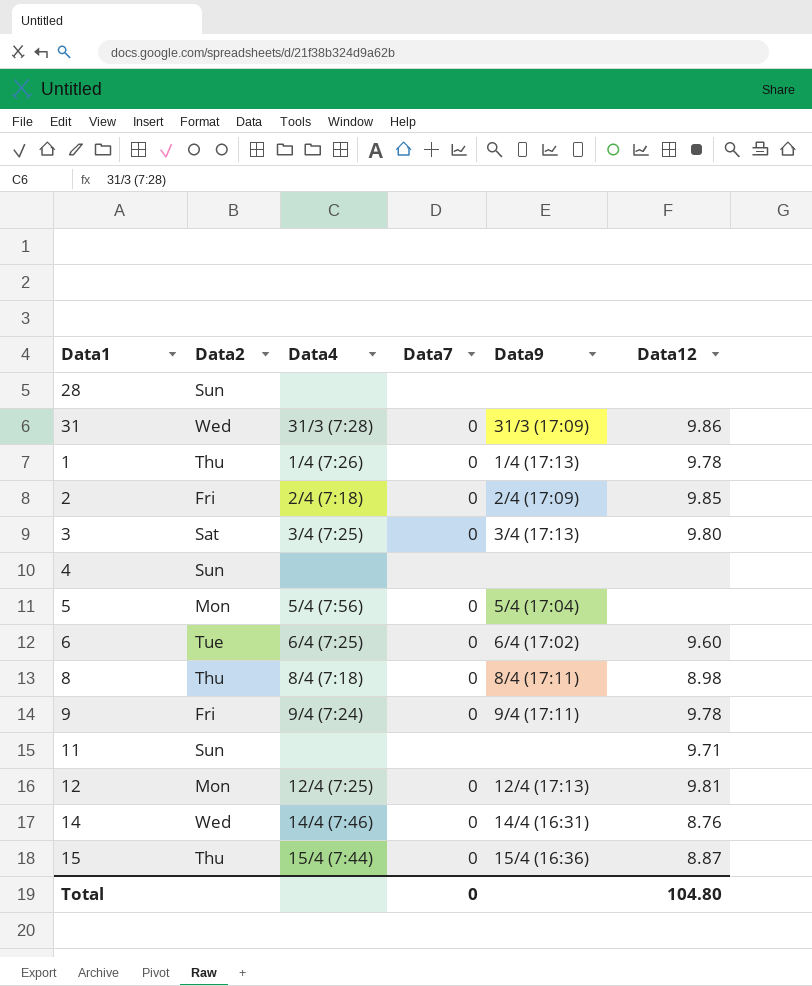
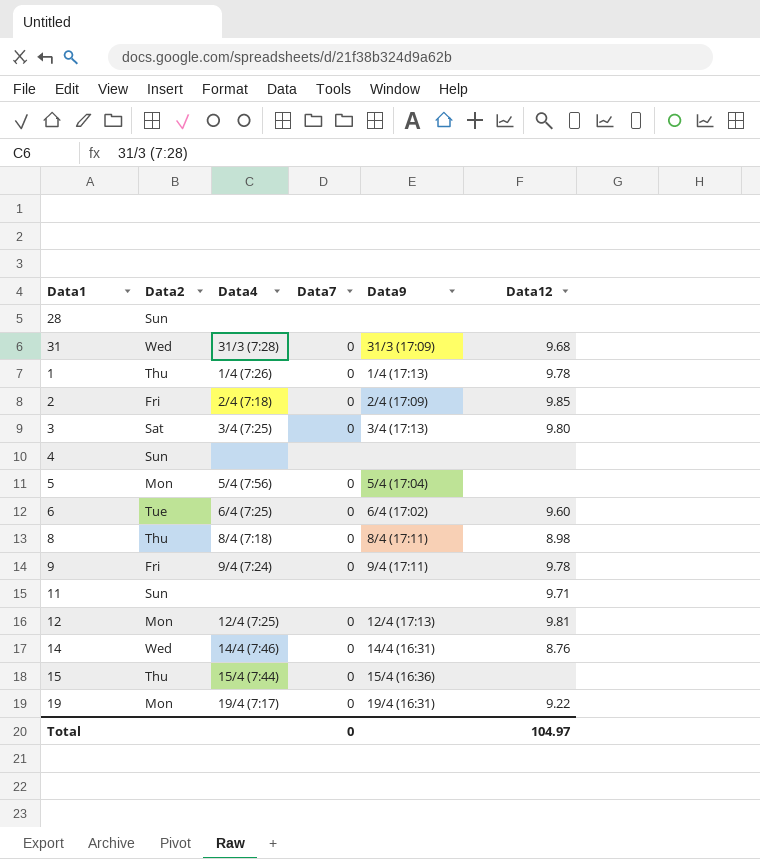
31 | Data12: 9.86 -> 9.68
15 | Data12: 8.87 -> none
row 19: none -> Mon | 19/4 (7:17) | 0 | 19/4 (16:31) | 9.22
Total | Data12: 104.80 -> 104.97

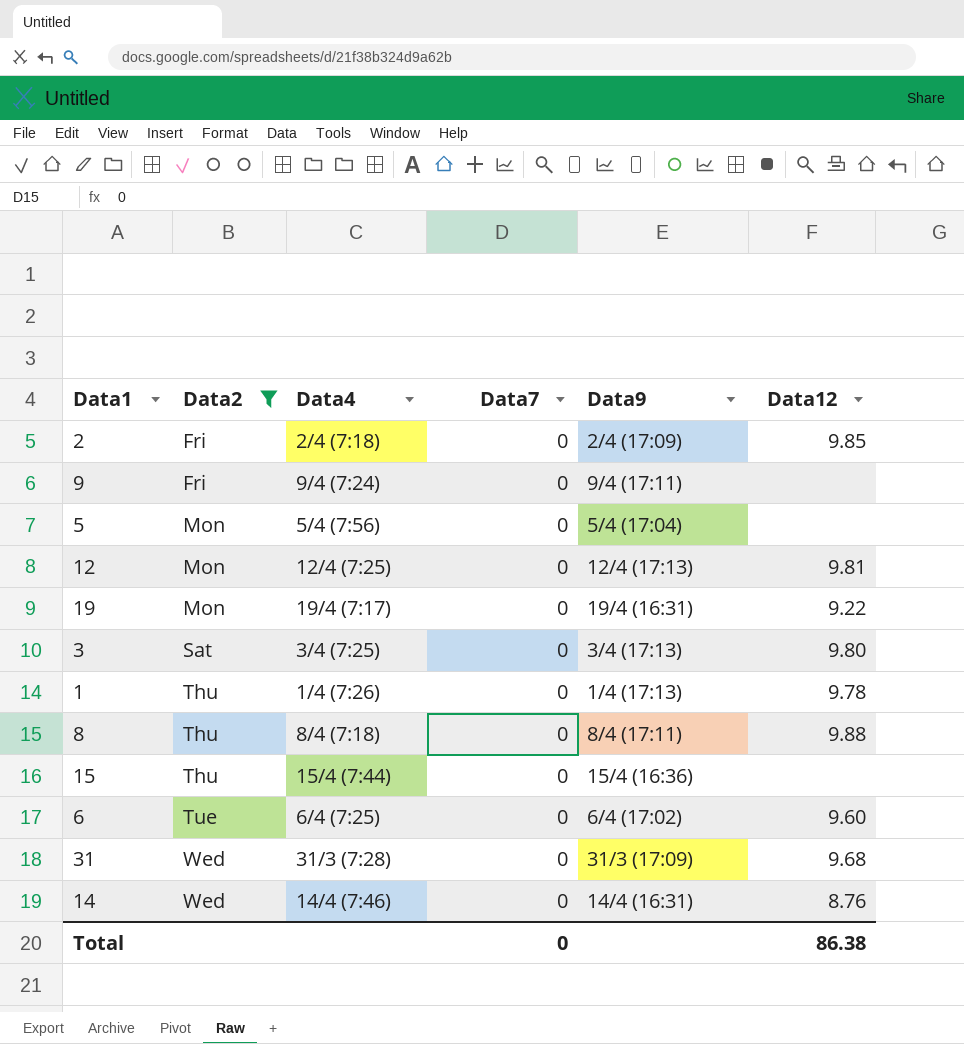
filter: none -> Data2 != Sun
row order: none -> Data2 ascending
9 | Data12: 9.78 -> none
8 | Data12: 8.98 -> 9.88
Total | Data12: 104.97 -> 86.38

